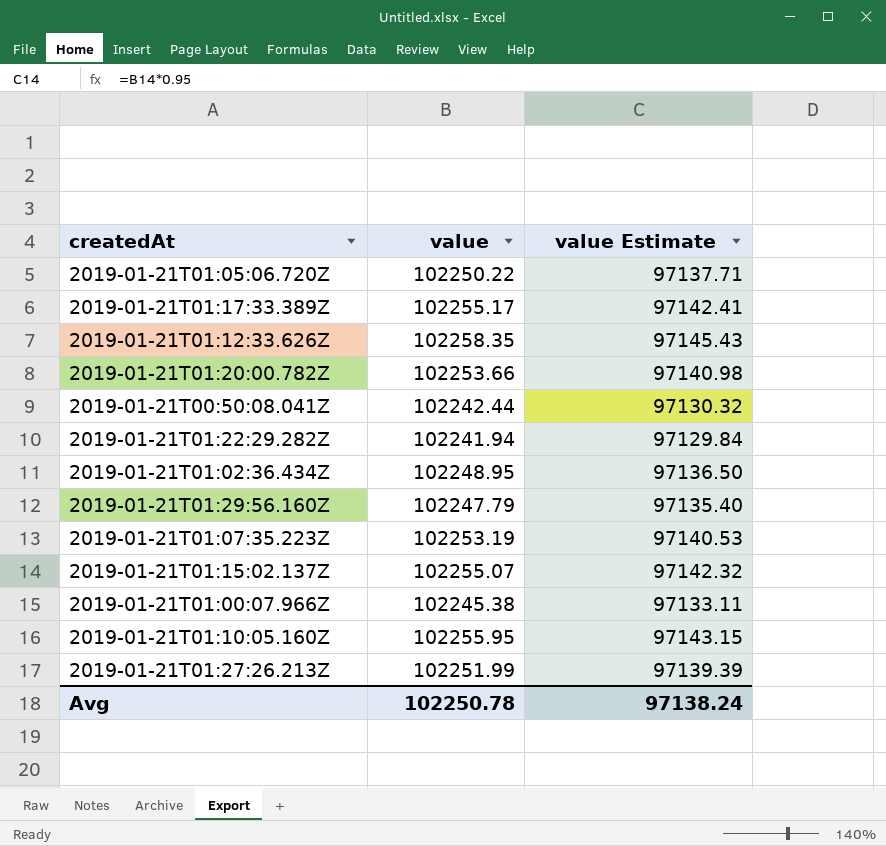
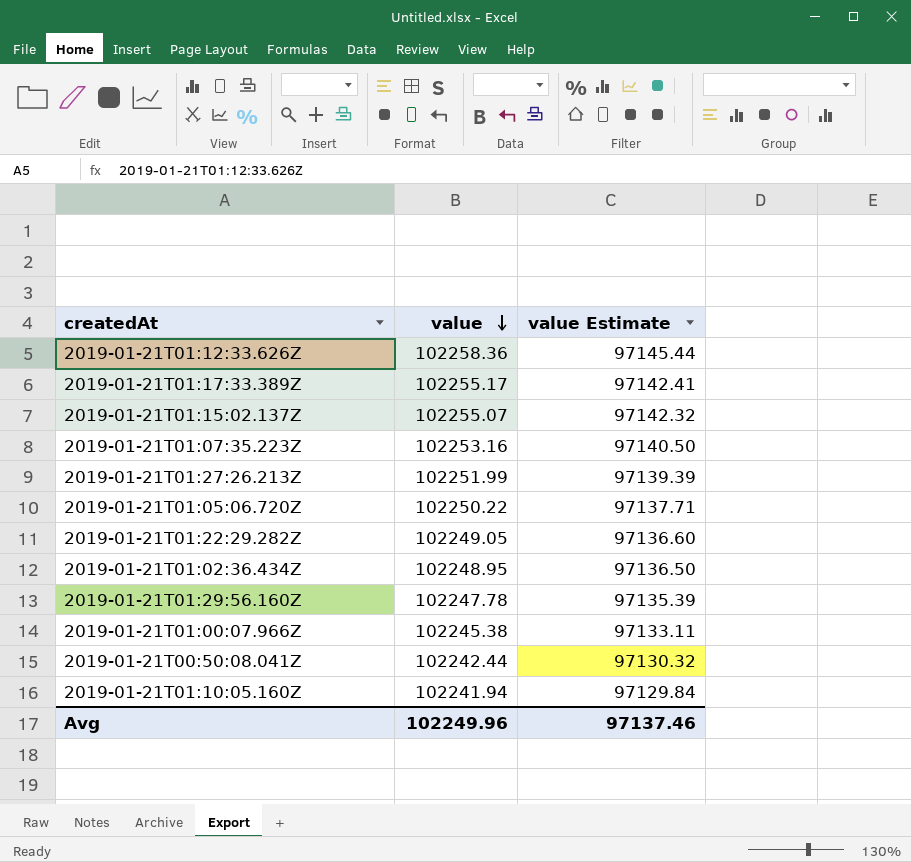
row order: none -> value descending
row 2019-01-21T01:20:00.782Z: 102253.66 | 97140.98 -> none
2019-01-21T01:12:33.626Z | value: 102258.35 -> 102258.36
2019-01-21T01:12:33.626Z | value Estimate: 97145.43 -> 97145.44
2019-01-21T01:07:35.223Z | value: 102253.19 -> 102253.16
2019-01-21T01:07:35.223Z | value Estimate: 97140.53 -> 97140.50
2019-01-21T01:22:29.282Z | value: 102241.94 -> 102249.05
2019-01-21T01:22:29.282Z | value Estimate: 97129.84 -> 97136.60
2019-01-21T01:29:56.160Z | value: 102247.79 -> 102247.78
2019-01-21T01:29:56.160Z | value Estimate: 97135.40 -> 97135.39
2019-01-21T01:10:05.160Z | value: 102255.95 -> 102241.94
2019-01-21T01:10:05.160Z | value Estimate: 97143.15 -> 97129.84
Avg | value: 102250.78 -> 102249.96
Avg | value Estimate: 97138.24 -> 97137.46

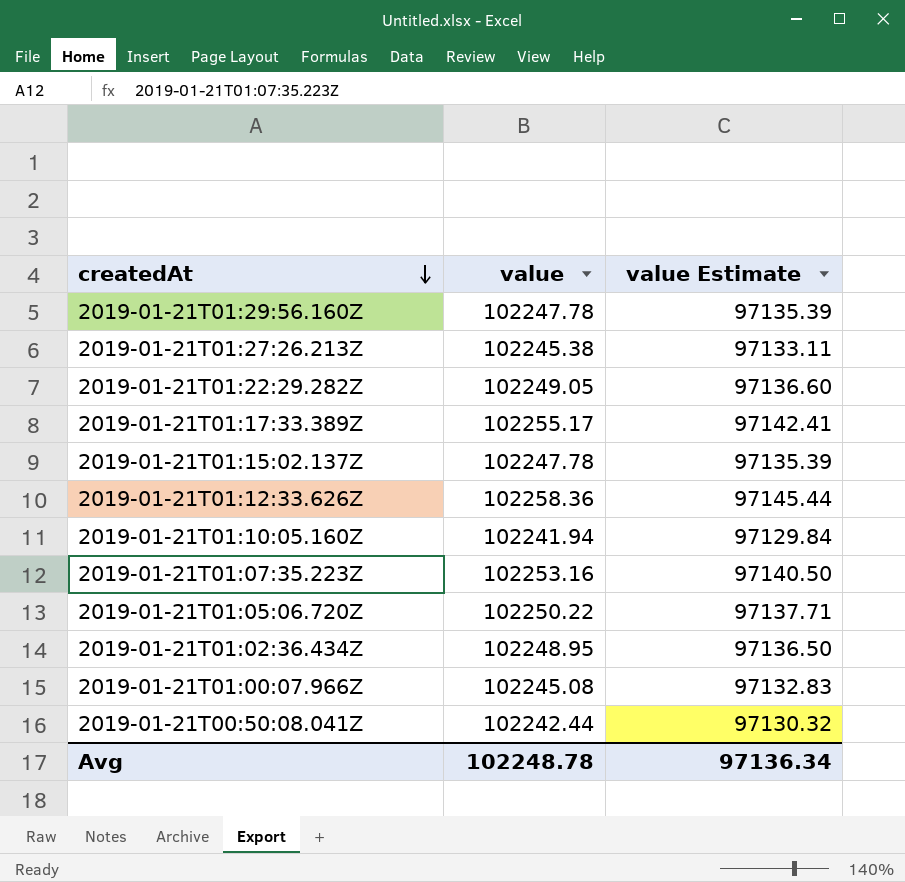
row order: value descending -> createdAt descending
2019-01-21T01:27:26.213Z | value: 102251.99 -> 102245.38
2019-01-21T01:27:26.213Z | value Estimate: 97139.39 -> 97133.11
2019-01-21T01:15:02.137Z | value: 102255.07 -> 102247.78
2019-01-21T01:15:02.137Z | value Estimate: 97142.32 -> 97135.39
2019-01-21T01:00:07.966Z | value: 102245.38 -> 102245.08
2019-01-21T01:00:07.966Z | value Estimate: 97133.11 -> 97132.83
Avg | value: 102249.96 -> 102248.78
Avg | value Estimate: 97137.46 -> 97136.34

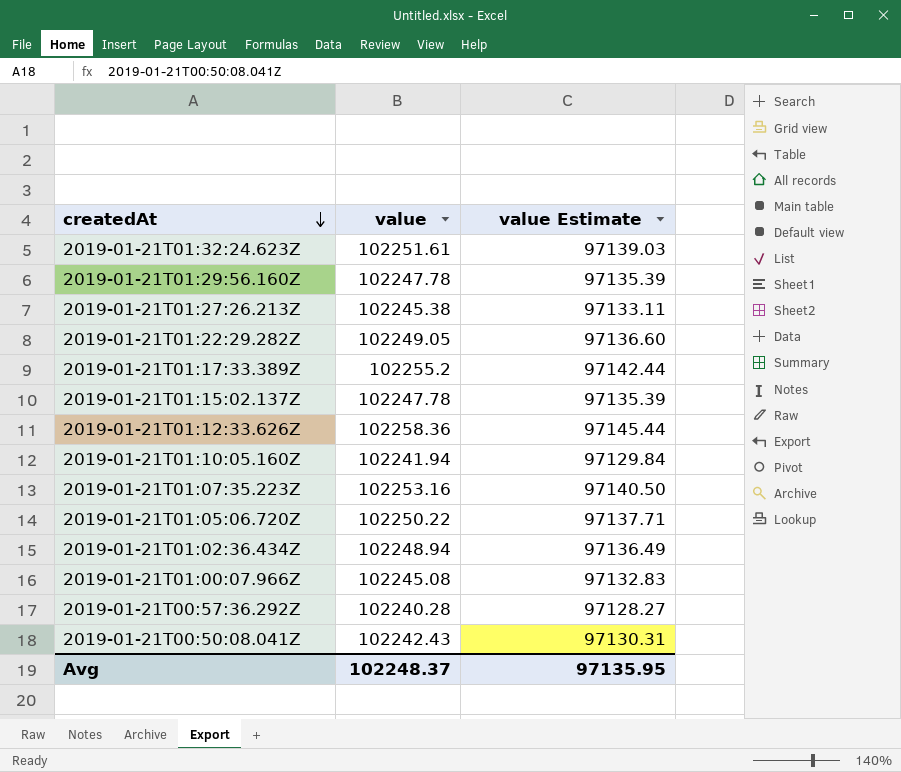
row 2019-01-21T01:32:24.623Z: none -> 102251.61 | 97139.03
2019-01-21T01:17:33.389Z | value: 102255.17 -> 102255.2
2019-01-21T01:17:33.389Z | value Estimate: 97142.41 -> 97142.44
2019-01-21T01:02:36.434Z | value: 102248.95 -> 102248.94
2019-01-21T01:02:36.434Z | value Estimate: 97136.50 -> 97136.49
row 2019-01-21T00:57:36.292Z: none -> 102240.28 | 97128.27
2019-01-21T00:50:08.041Z | value: 102242.44 -> 102242.43
2019-01-21T00:50:08.041Z | value Estimate: 97130.32 -> 97130.31
Avg | value: 102248.78 -> 102248.37
Avg | value Estimate: 97136.34 -> 97135.95

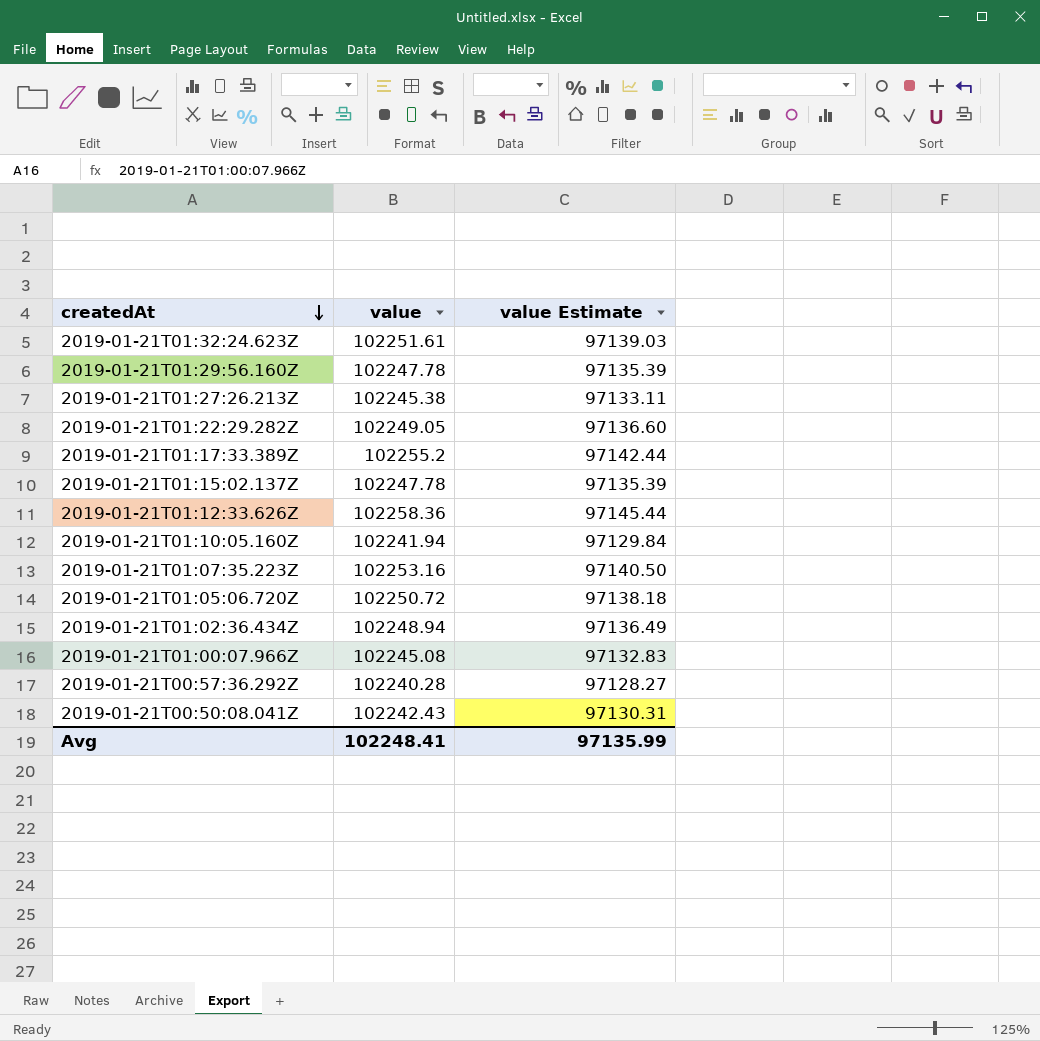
2019-01-21T01:05:06.720Z | value: 102250.22 -> 102250.72
2019-01-21T01:05:06.720Z | value Estimate: 97137.71 -> 97138.18
Avg | value: 102248.37 -> 102248.41
Avg | value Estimate: 97135.95 -> 97135.99

